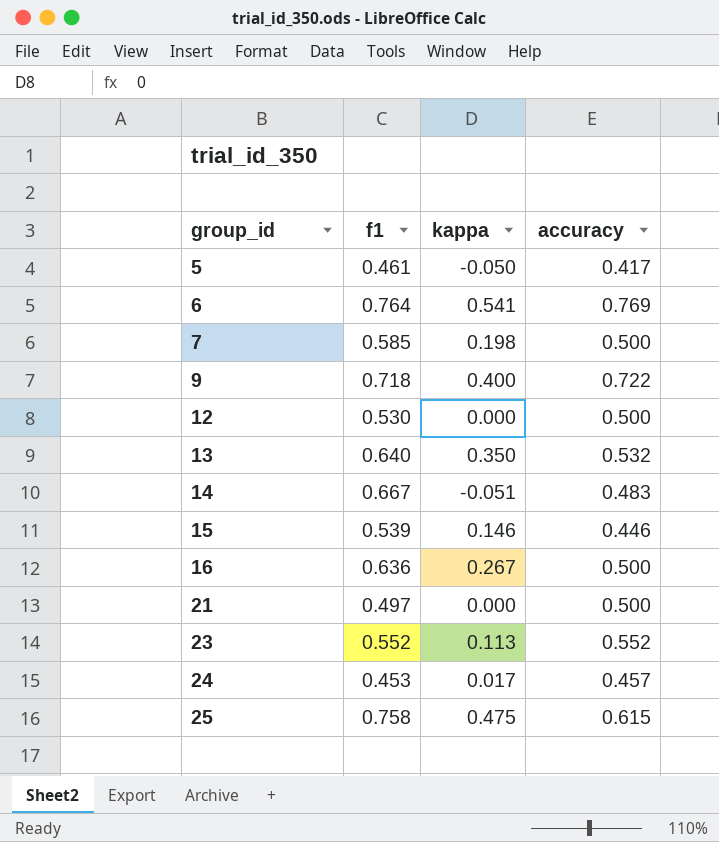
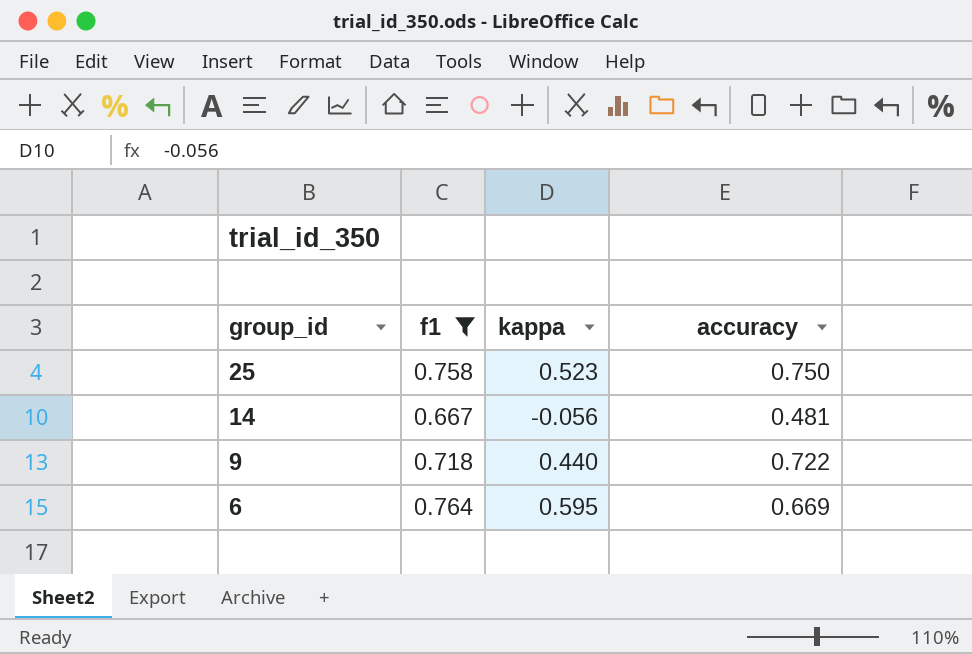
filter: none -> f1 >= 0.667
row order: group_id ascending -> group_id descending
25 | kappa: 0.475 -> 0.523
25 | accuracy: 0.615 -> 0.750
14 | kappa: -0.051 -> -0.056
14 | accuracy: 0.483 -> 0.481
9 | kappa: 0.400 -> 0.440
6 | kappa: 0.541 -> 0.595
6 | accuracy: 0.769 -> 0.669

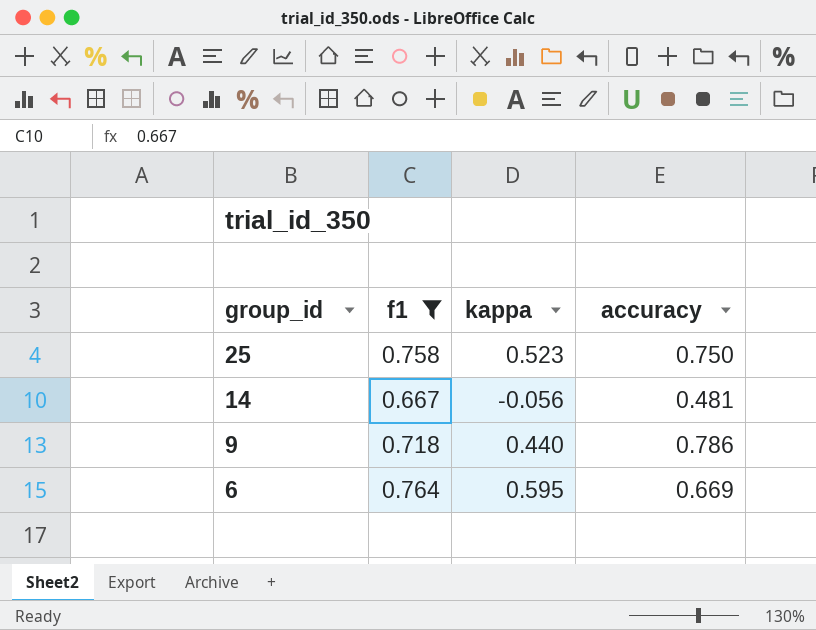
9 | accuracy: 0.722 -> 0.786

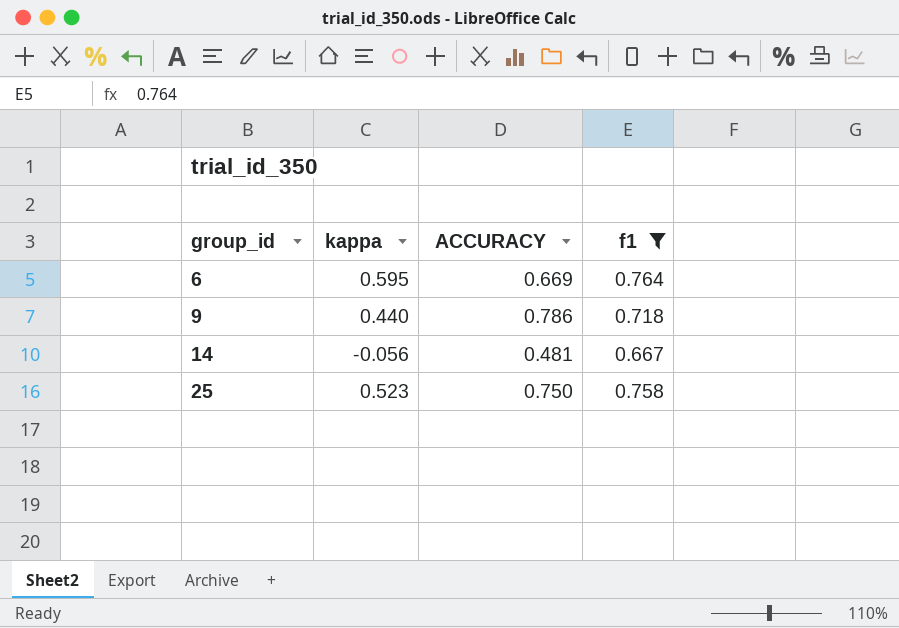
row order: group_id descending -> group_id ascending
column name: accuracy -> ACCURACY
column f1 | position: 2 -> 4

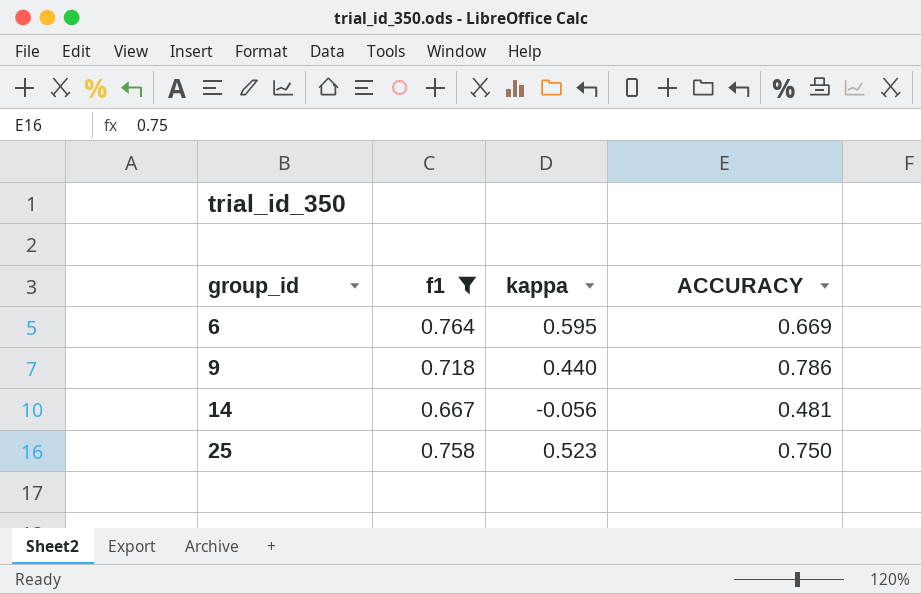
column f1 | position: 4 -> 2

